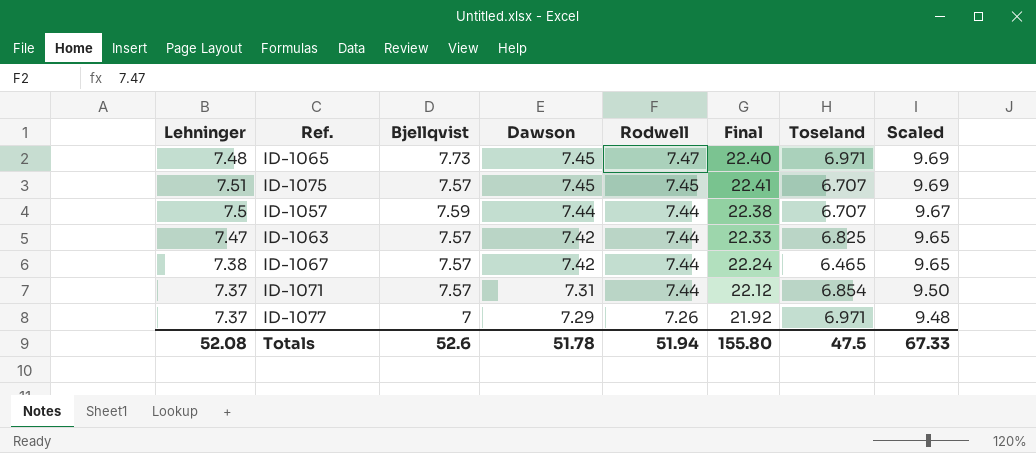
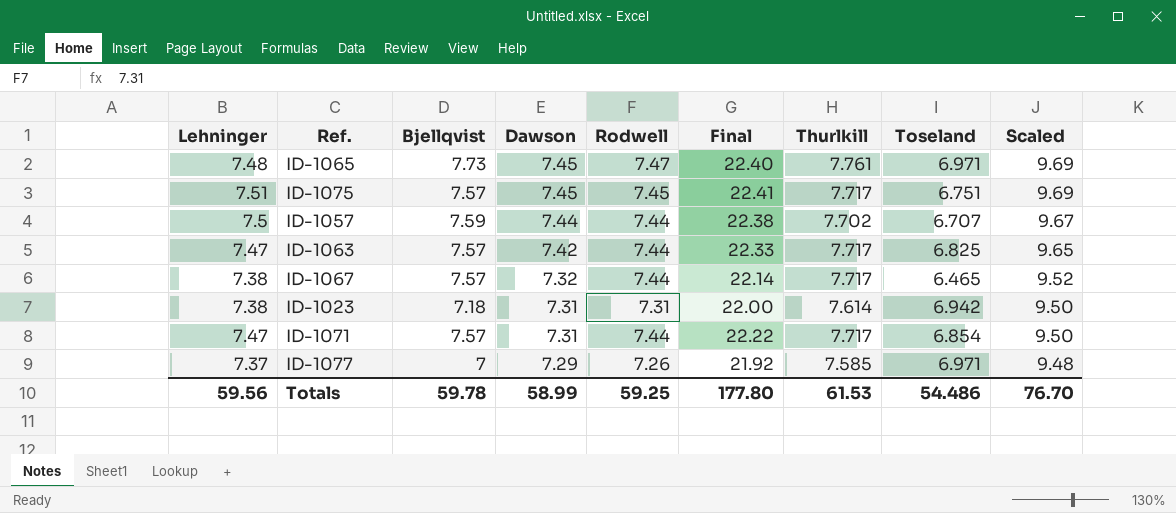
column Thurlkill | position: none -> 7
ID-1075 | Toseland: 6.707 -> 6.751
ID-1067 | Dawson: 7.42 -> 7.32
ID-1067 | Final: 22.24 -> 22.14
ID-1067 | Scaled: 9.65 -> 9.52
row ID-1023: none -> 7.38 | 7.18 | 7.31 | 7.31 | 22.00 | 7.614 | 6.942 | 9.50
ID-1071 | Lehninger: 7.37 -> 7.47
ID-1071 | Final: 22.12 -> 22.22
Totals | Lehninger: 52.08 -> 59.56
Totals | Bjellqvist: 52.6 -> 59.78
Totals | Dawson: 51.78 -> 58.99
Totals | Rodwell: 51.94 -> 59.25
Totals | Final: 155.80 -> 177.80
Totals | Toseland: 47.5 -> 54.486
Totals | Scaled: 67.33 -> 76.70

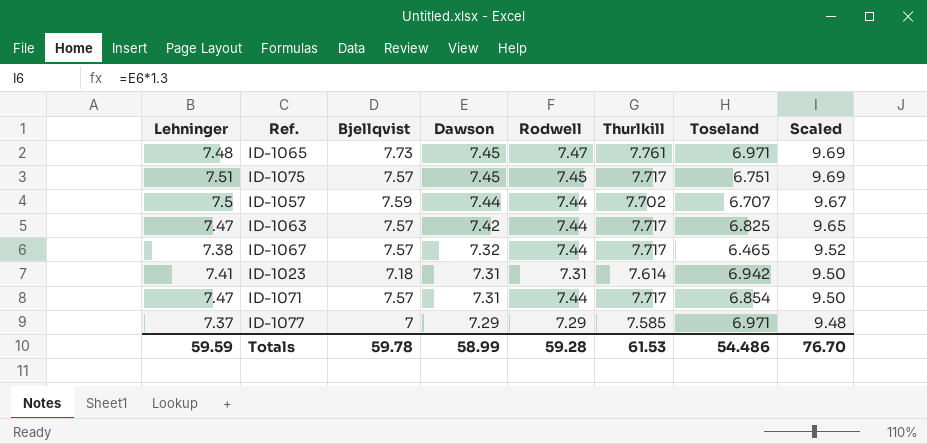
column Final | formula: [Lehninger] + [Dawson] + [Rodwell] -> none
ID-1023 | Lehninger: 7.38 -> 7.41
ID-1077 | Rodwell: 7.26 -> 7.29
Totals | Lehninger: 59.56 -> 59.59
Totals | Rodwell: 59.25 -> 59.28

